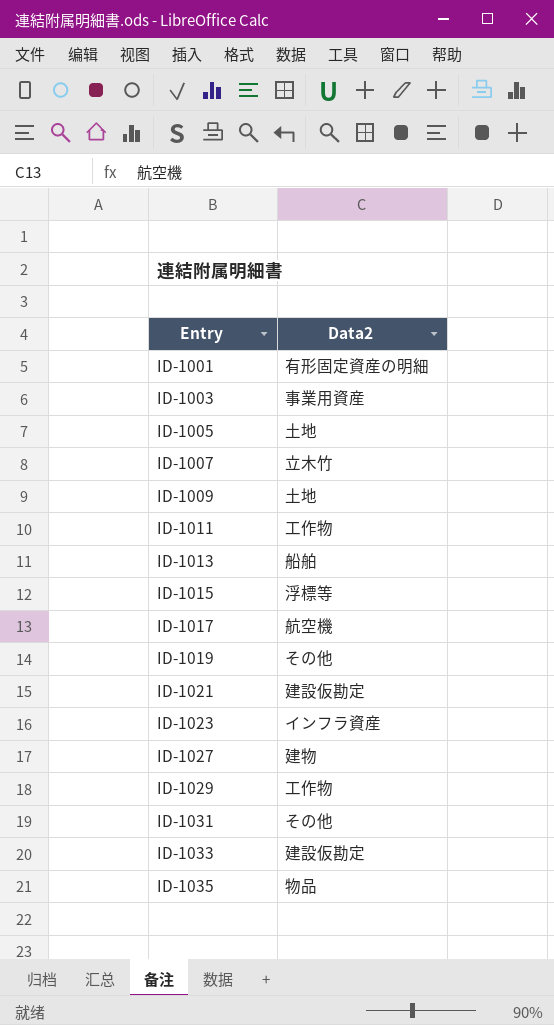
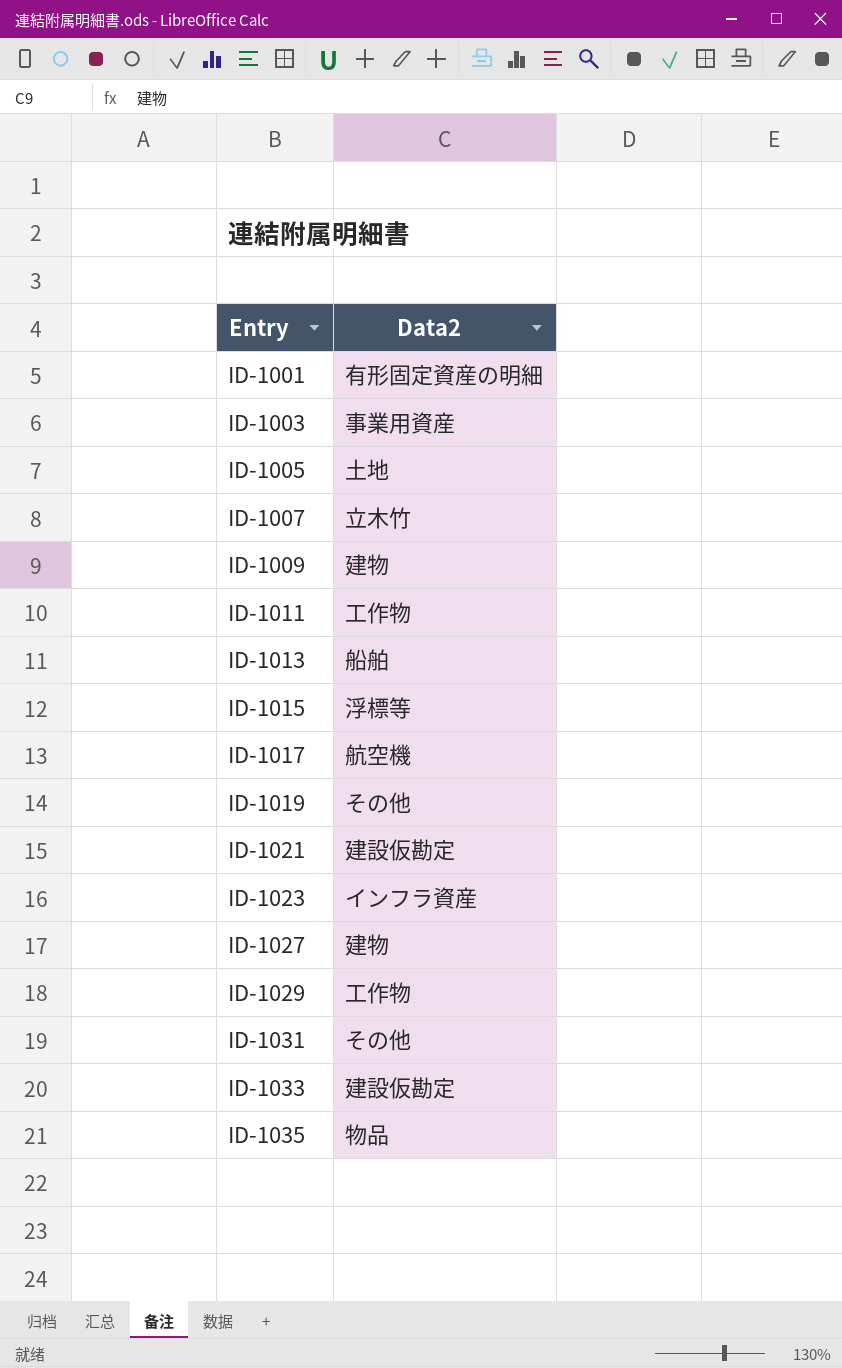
ID-1009 | Data2: 土地 -> 建物

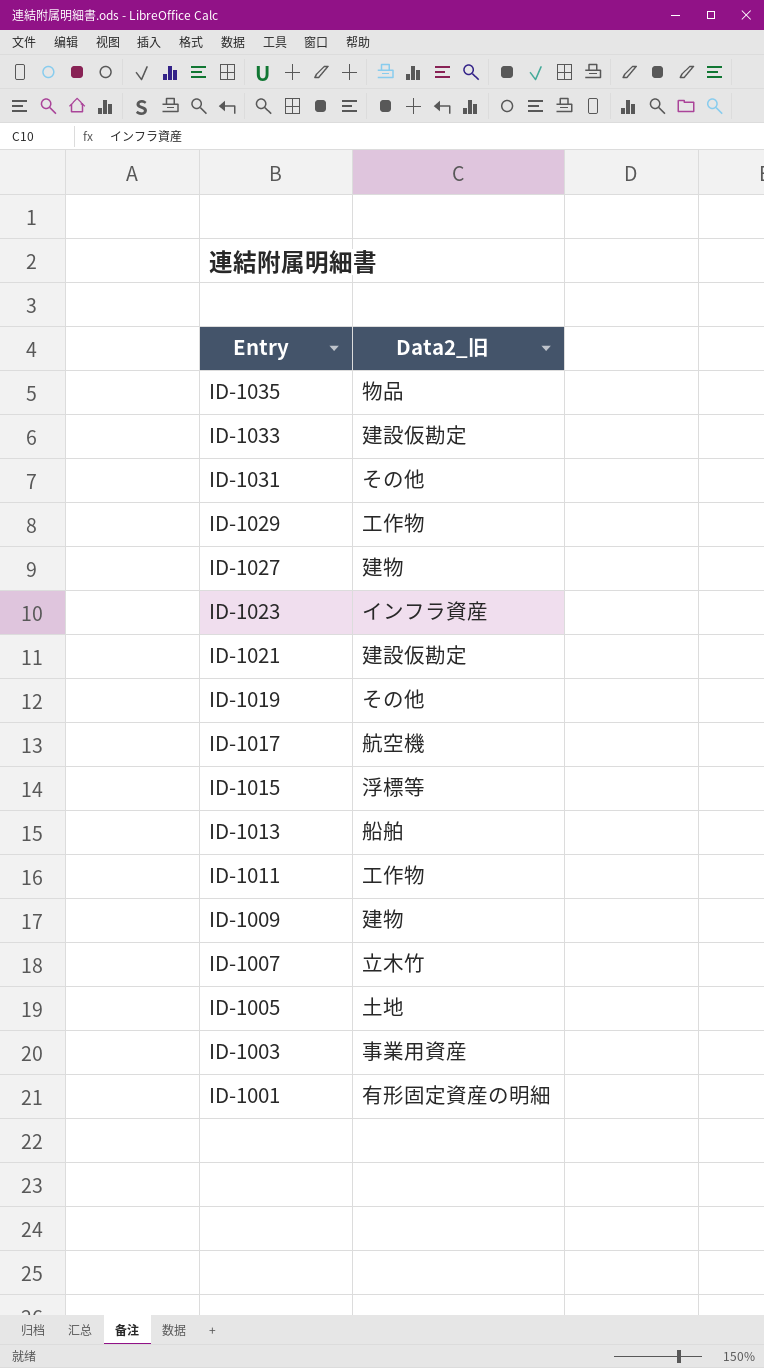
row order: Entry ascending -> Entry descending
column name: Data2 -> Data2_旧

